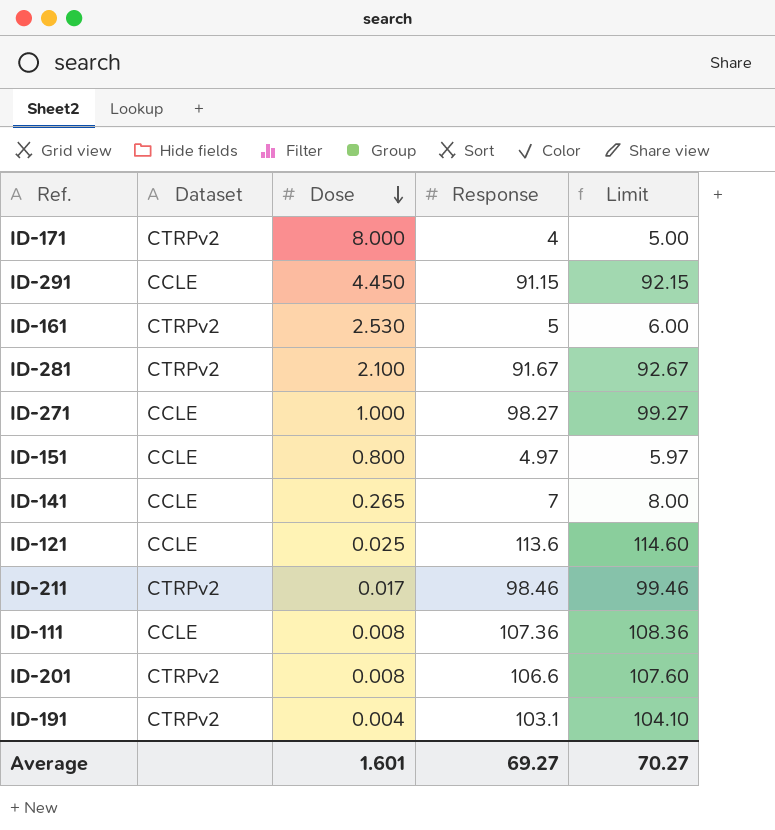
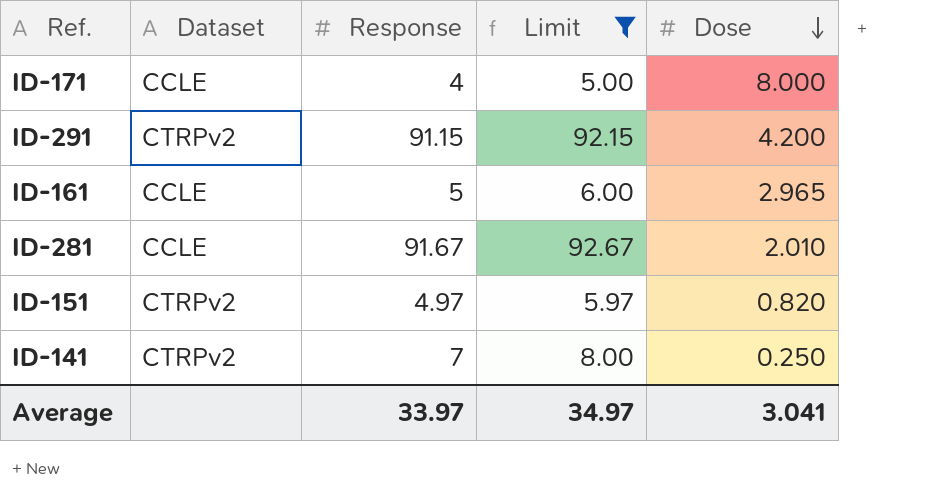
filter: none -> Limit <= 92.67
column Dose | position: 3 -> 5
ID-171 | Dataset: CTRPv2 -> CCLE
ID-291 | Dataset: CCLE -> CTRPv2
ID-291 | Dose: 4.450 -> 4.200
ID-161 | Dataset: CTRPv2 -> CCLE
ID-161 | Dose: 2.530 -> 2.965
ID-281 | Dataset: CTRPv2 -> CCLE
ID-281 | Dose: 2.100 -> 2.010
ID-151 | Dataset: CCLE -> CTRPv2
ID-151 | Dose: 0.800 -> 0.820
ID-141 | Dataset: CCLE -> CTRPv2
ID-141 | Dose: 0.265 -> 0.250
Average | Response: 69.27 -> 33.97
Average | Limit: 70.27 -> 34.97
Average | Dose: 1.601 -> 3.041

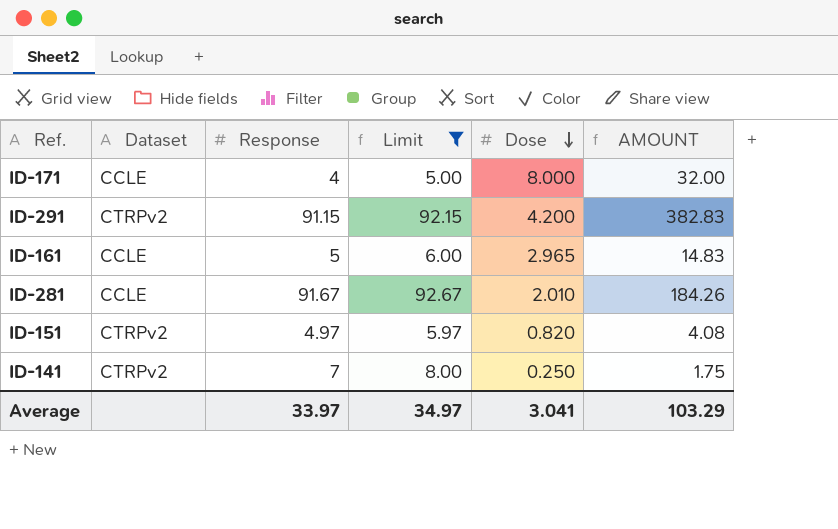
column AMOUNT | formula: none -> [Response] * [Dose]

